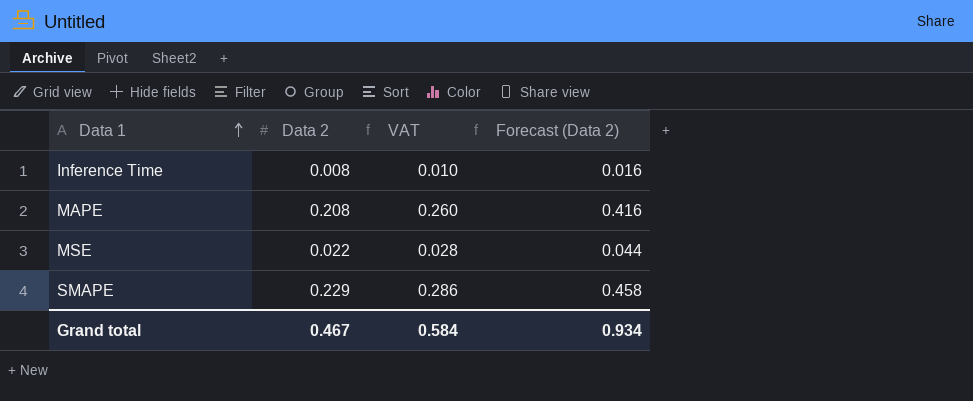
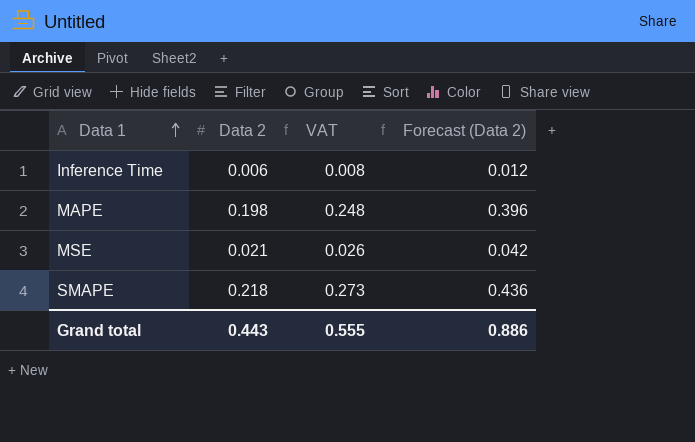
Inference Time | Data 2: 0.008 -> 0.006
Inference Time | VAT: 0.010 -> 0.008
Inference Time | Forecast (Data 2): 0.016 -> 0.012
MAPE | Data 2: 0.208 -> 0.198
MAPE | VAT: 0.260 -> 0.248
MAPE | Forecast (Data 2): 0.416 -> 0.396
MSE | Data 2: 0.022 -> 0.021
MSE | VAT: 0.028 -> 0.026
MSE | Forecast (Data 2): 0.044 -> 0.042
SMAPE | Data 2: 0.229 -> 0.218
SMAPE | VAT: 0.286 -> 0.273
SMAPE | Forecast (Data 2): 0.458 -> 0.436
Grand total | Data 2: 0.467 -> 0.443
Grand total | VAT: 0.584 -> 0.555
Grand total | Forecast (Data 2): 0.934 -> 0.886

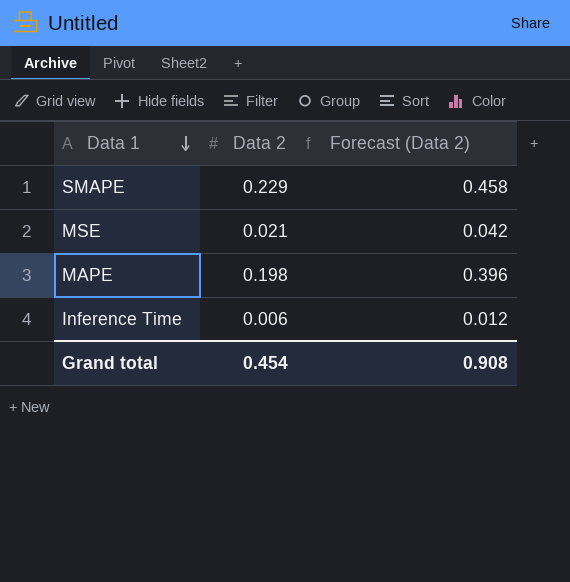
row order: Data 1 ascending -> Data 1 descending
column VAT | formula: [Data 2] * 1.25 -> none
SMAPE | Data 2: 0.218 -> 0.229
SMAPE | Forecast (Data 2): 0.436 -> 0.458
Grand total | Data 2: 0.443 -> 0.454
Grand total | Forecast (Data 2): 0.886 -> 0.908

